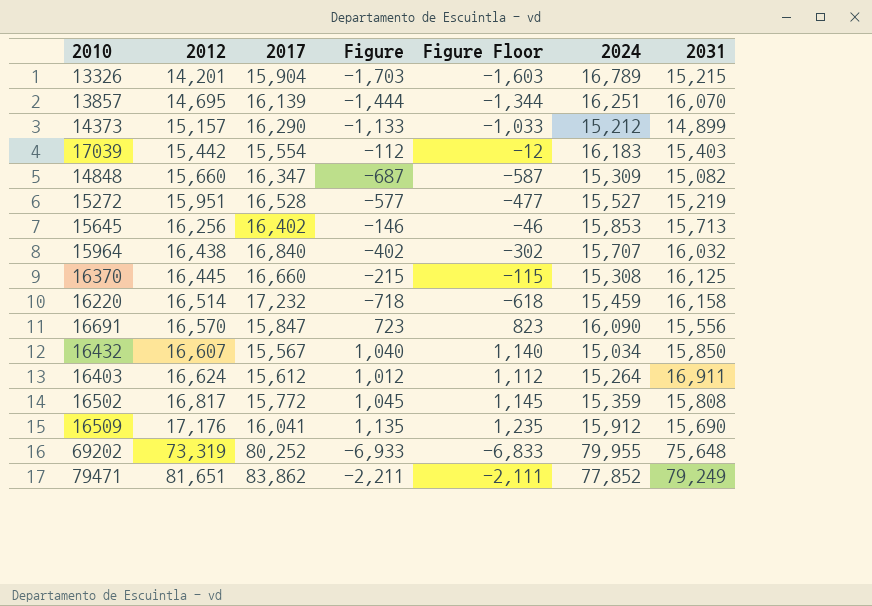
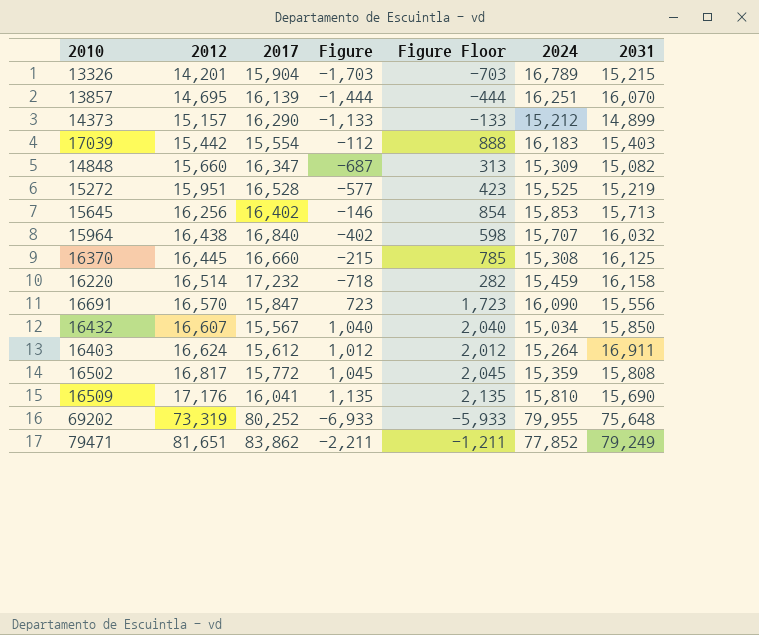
column Figure Floor | formula: [Figure] + 100 -> [Figure] + 1000
15272 | 2024: 15,527 -> 15,525
16509 | 2024: 15,912 -> 15,810

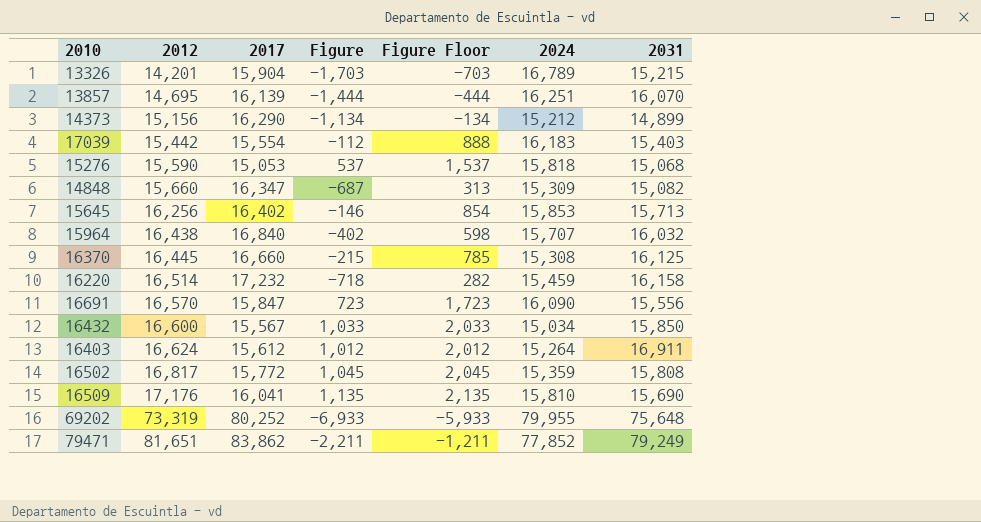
row 15272: 15,951 | 16,528 | -577 | 423 | 15,525 | 15,219 -> none
14373 | 2012: 15,157 -> 15,156
14373 | Figure: -1,133 -> -1,134
14373 | Figure Floor: -133 -> -134
row 15276: none -> 15,590 | 15,053 | 537 | 1,537 | 15,818 | 15,068
16432 | 2012: 16,607 -> 16,600
16432 | Figure: 1,040 -> 1,033
16432 | Figure Floor: 2,040 -> 2,033

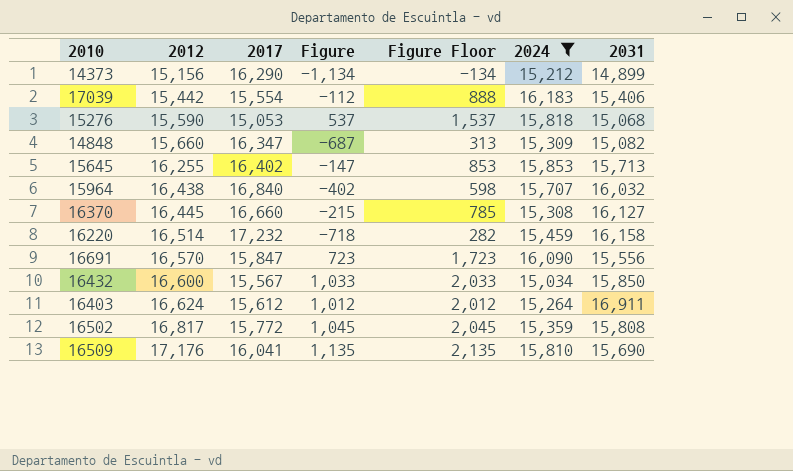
filter: none -> 2024 <= 16,183
17039 | 2031: 15,403 -> 15,406
15645 | 2012: 16,256 -> 16,255
15645 | Figure: -146 -> -147
15645 | Figure Floor: 854 -> 853
16370 | 2031: 16,125 -> 16,127

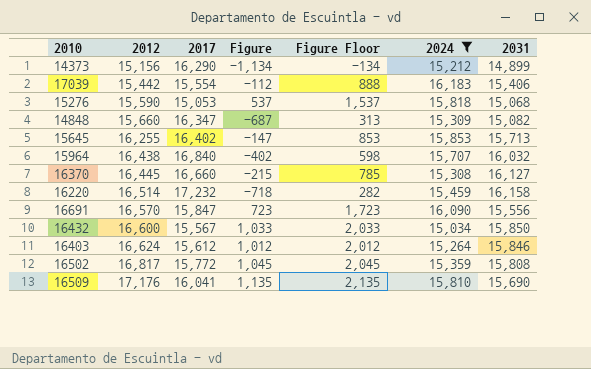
16403 | 2031: 16,911 -> 15,846

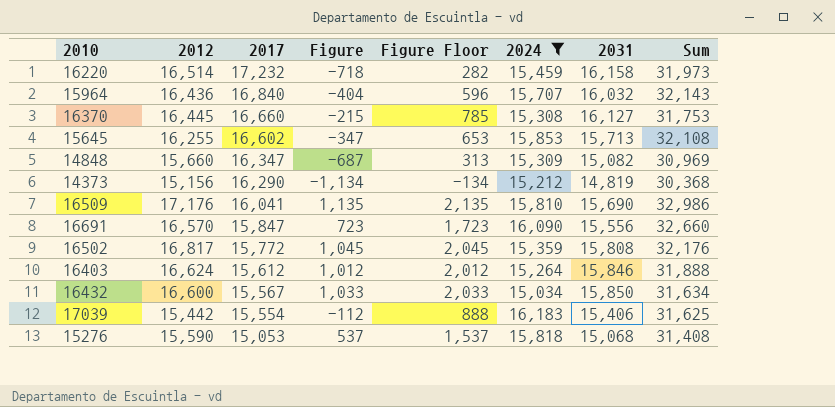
row order: 2012 ascending -> 2017 descending
column Sum | formula: none -> [2012] + [2024]
15964 | 2012: 16,438 -> 16,436
15964 | Figure: -402 -> -404
15964 | Figure Floor: 598 -> 596
15645 | 2017: 16,402 -> 16,602
15645 | Figure: -147 -> -347
15645 | Figure Floor: 853 -> 653
14373 | 2031: 14,899 -> 14,819

